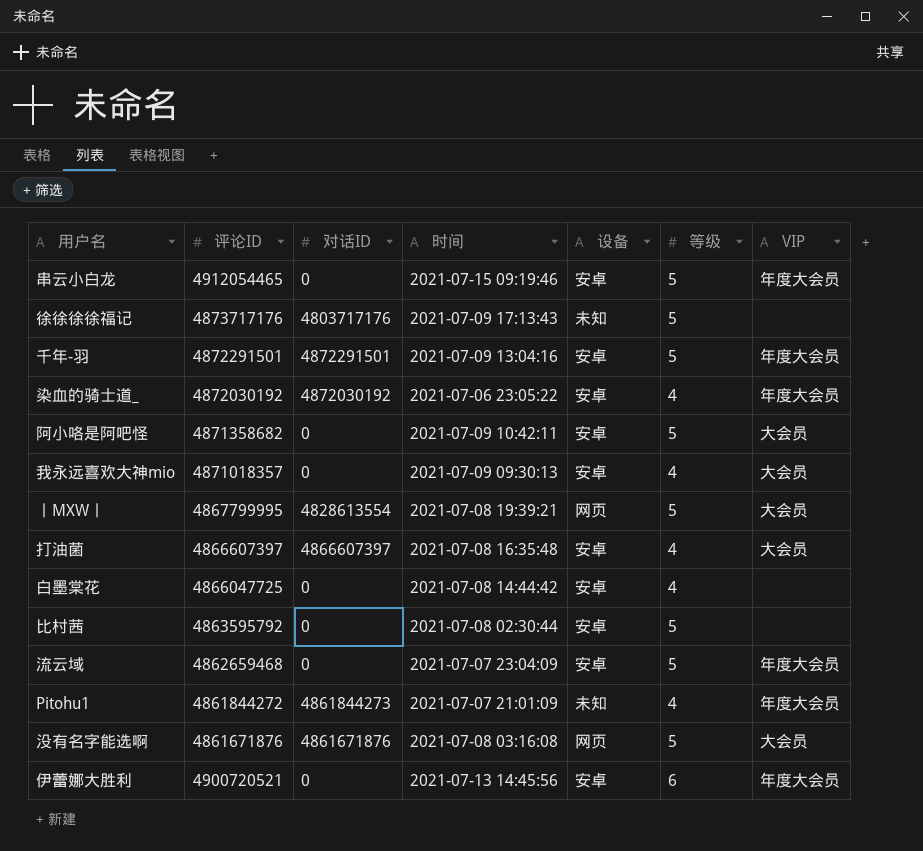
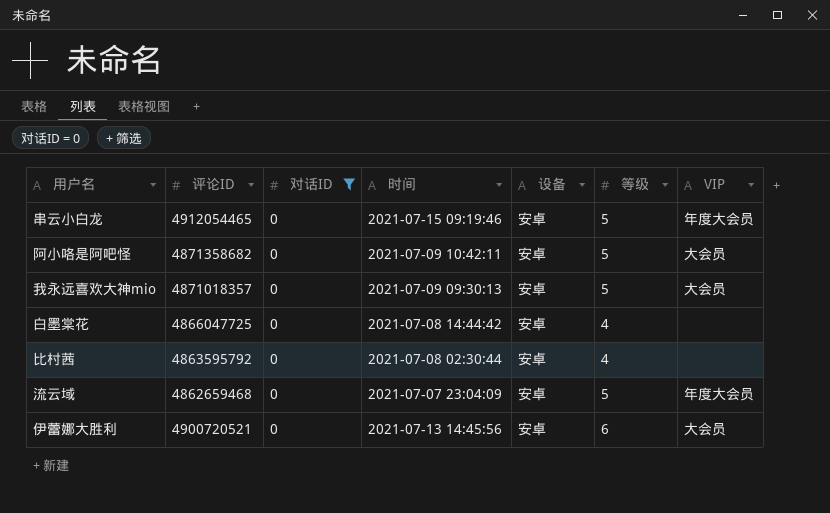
filter: none -> 对话ID = 0
我永远喜欢大神mio | 等级: 4 -> 5
比村茜 | 等级: 5 -> 4
伊蕾娜大胜利 | VIP: 年度大会员 -> 大会员

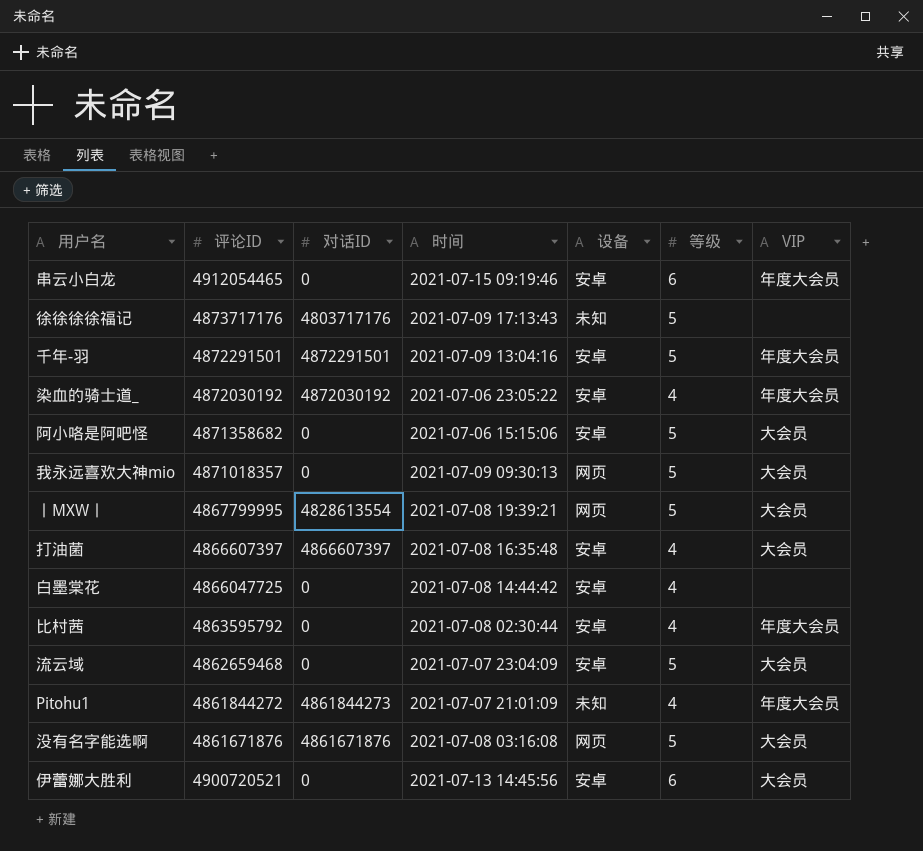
filter: 对话ID = 0 -> none
串云小白龙 | 等级: 5 -> 6
阿小咯是阿吧怪 | 时间: 2021-07-09 10:42:11 -> 2021-07-06 15:15:06
我永远喜欢大神mio | 设备: 安卓 -> 网页
比村茜 | VIP: none -> 年度大会员
流云域 | VIP: 年度大会员 -> 大会员

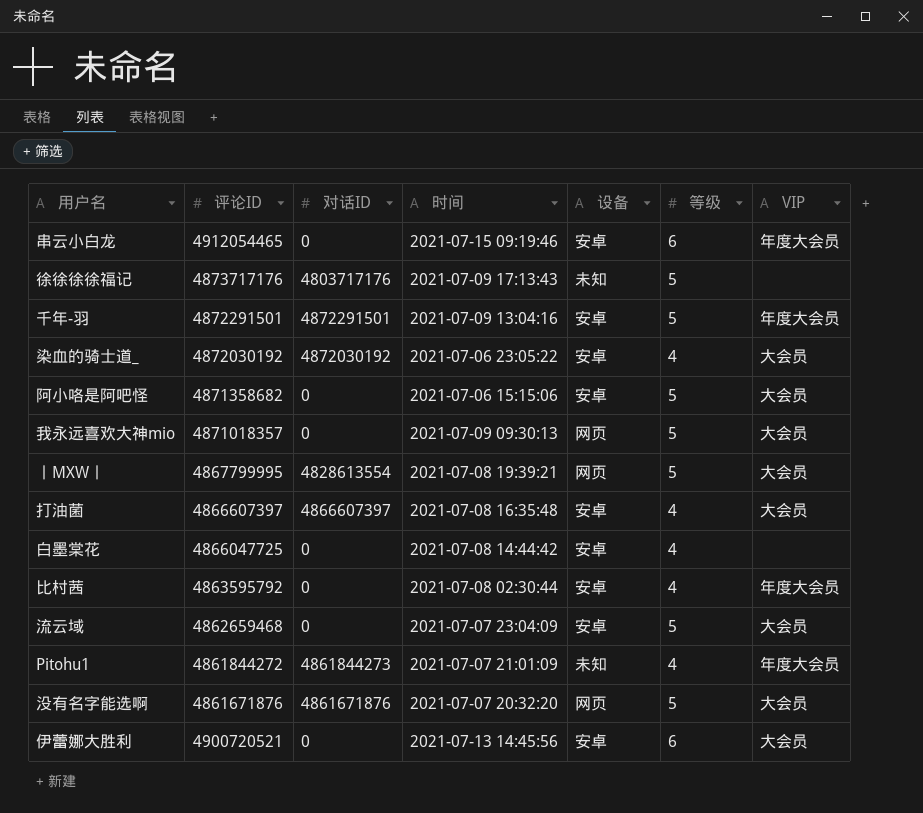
染血的骑士道_ | VIP: 年度大会员 -> 大会员
没有名字能选啊 | 时间: 2021-07-08 03:16:08 -> 2021-07-07 20:32:20

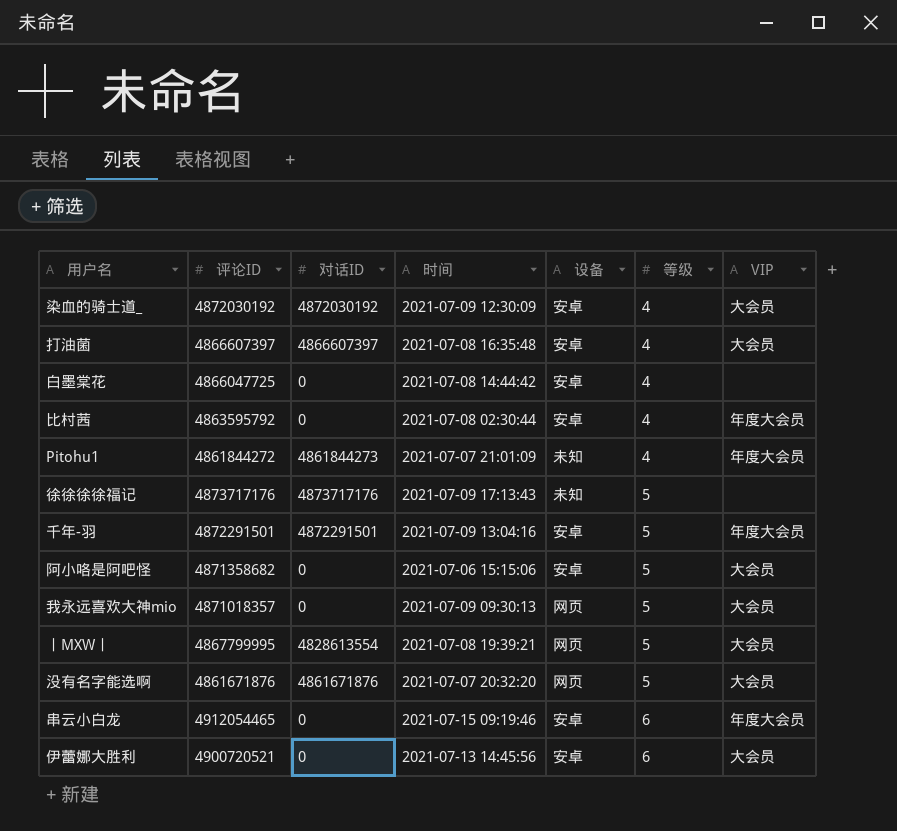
row order: none -> 等级 ascending
row 流云域: 4862659468 | 0 | 2021-07-07 23:04:09 | 安卓 | 5 | 大会员 -> none
染血的骑士道_ | 时间: 2021-07-06 23:05:22 -> 2021-07-09 12:30:09
徐徐徐徐福记 | 对话ID: 4803717176 -> 4873717176

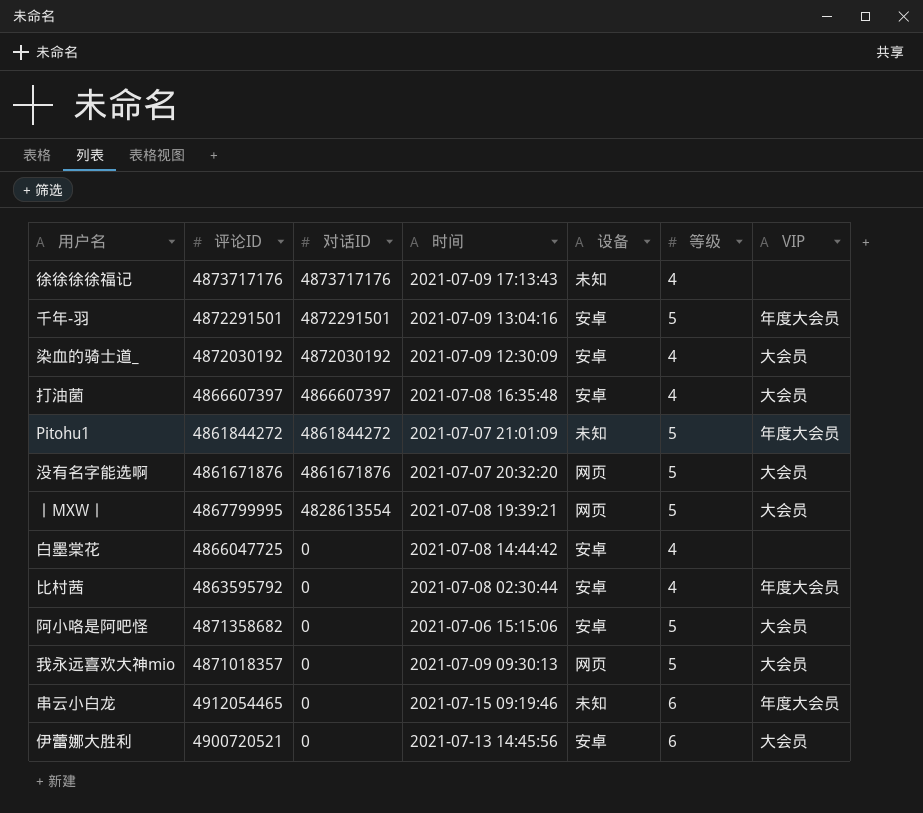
row order: 等级 ascending -> 对话ID descending
徐徐徐徐福记 | 等级: 5 -> 4
Pitohu1 | 对话ID: 4861844273 -> 4861844272
Pitohu1 | 等级: 4 -> 5
串云小白龙 | 设备: 安卓 -> 未知

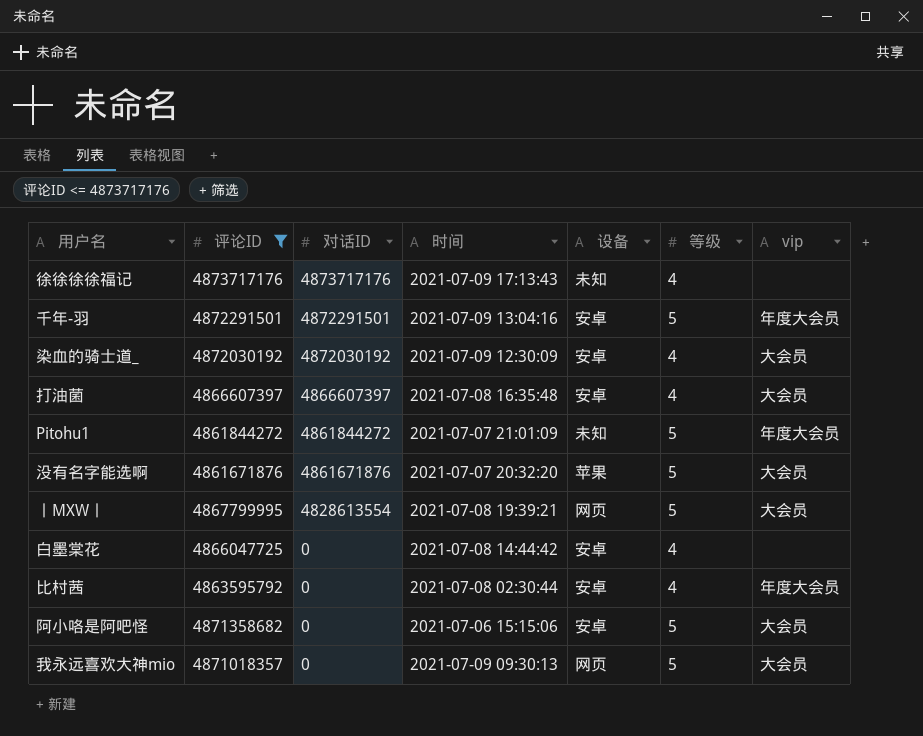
filter: none -> 评论ID <= 4873717176
column name: VIP -> vip
没有名字能选啊 | 设备: 网页 -> 苹果

